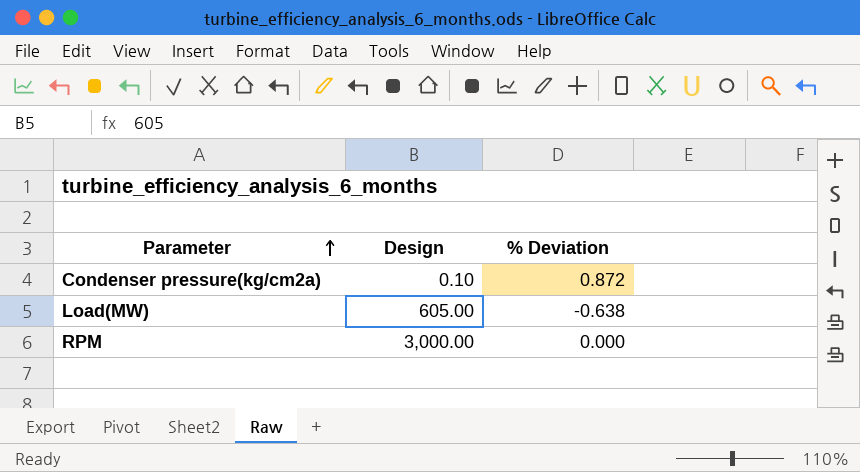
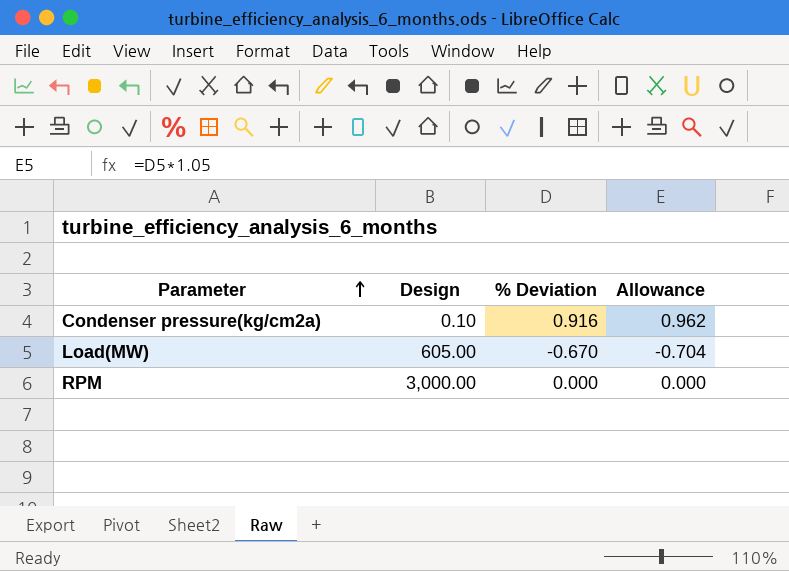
column Allowance | formula: none -> [% Deviation] * 1.05
Condenser pressure(kg/cm2a) | % Deviation: 0.872 -> 0.916
Load(MW) | % Deviation: -0.638 -> -0.670

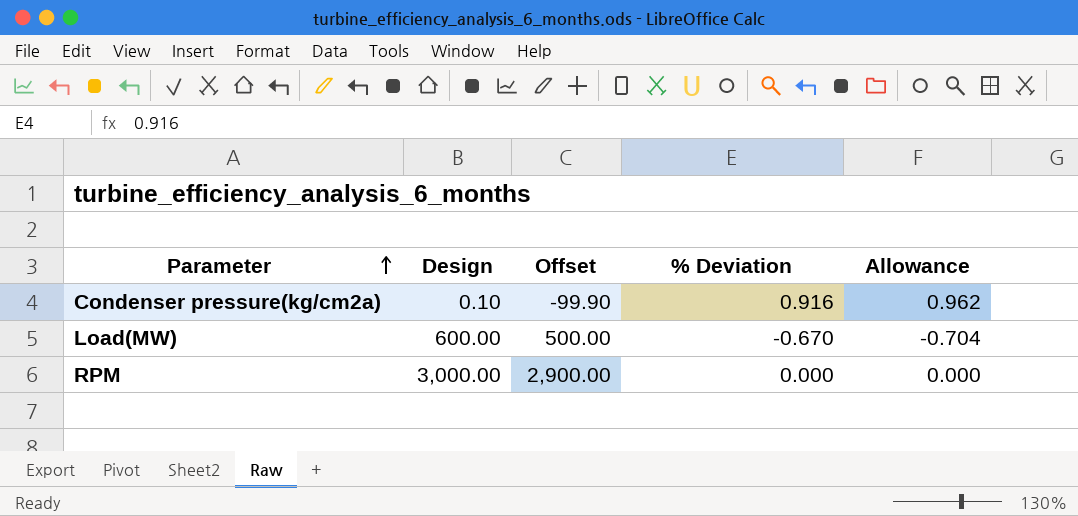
column Offset | formula: none -> [Design] - 100
Load(MW) | Design: 605.00 -> 600.00

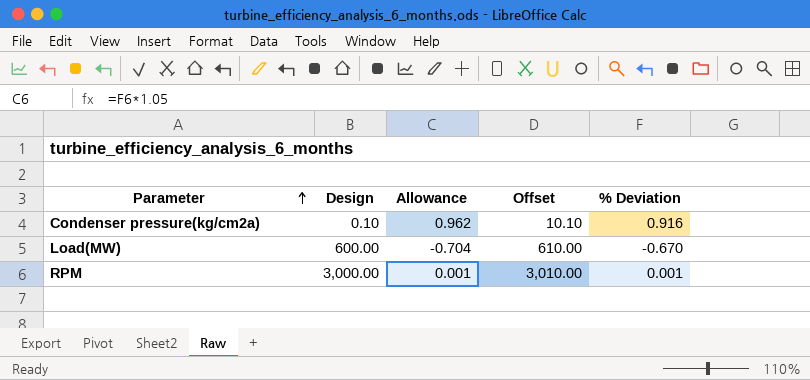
column Allowance | position: 5 -> 3
column Offset | formula: [Design] - 100 -> [Design] + 10
RPM | Allowance: 0.000 -> 0.001
RPM | % Deviation: 0.000 -> 0.001

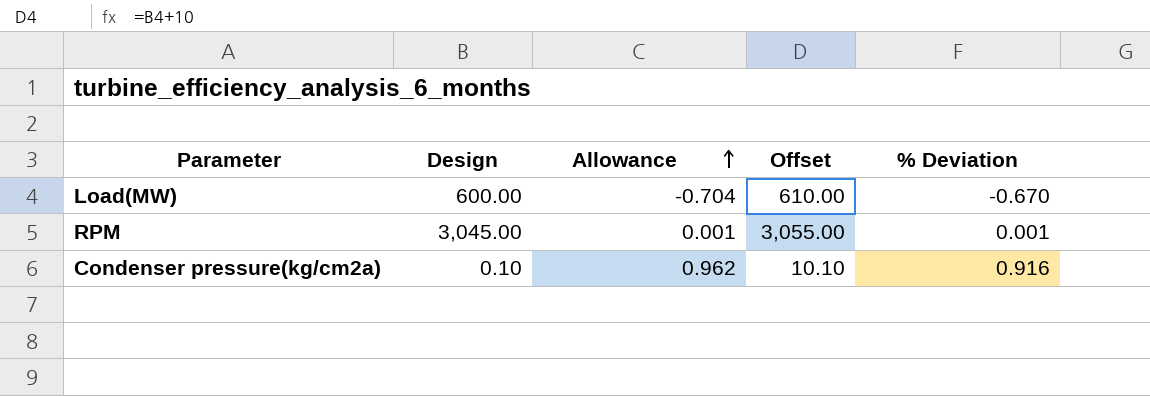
row order: Parameter ascending -> Allowance ascending
RPM | Design: 3,000.00 -> 3,045.00
RPM | Offset: 3,010.00 -> 3,055.00

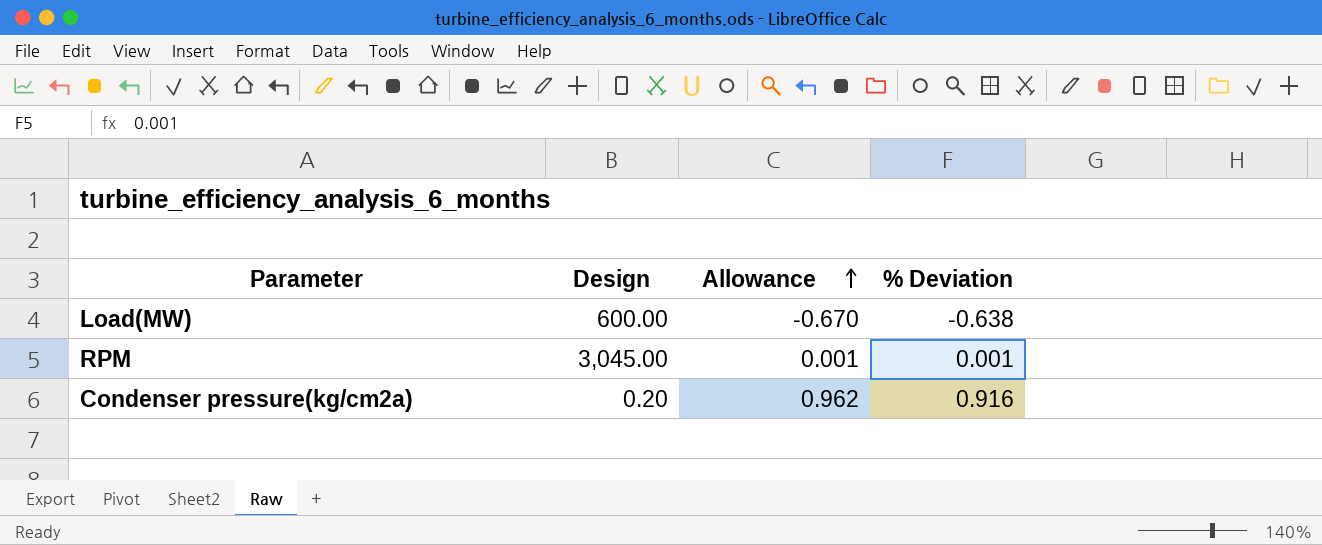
column Offset | formula: [Design] + 10 -> none
Load(MW) | Allowance: -0.704 -> -0.670
Load(MW) | % Deviation: -0.670 -> -0.638
Condenser pressure(kg/cm2a) | Design: 0.10 -> 0.20

